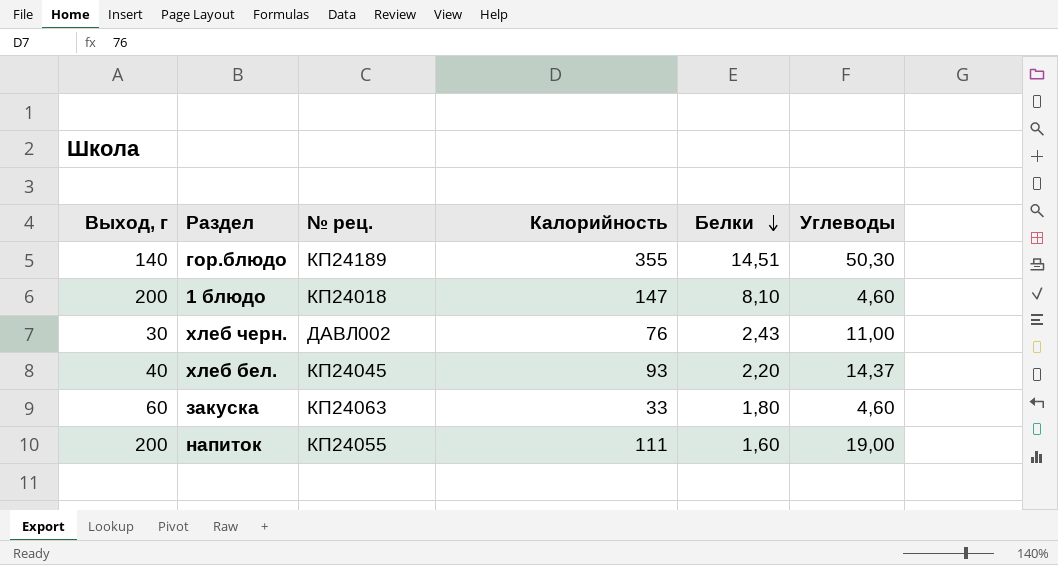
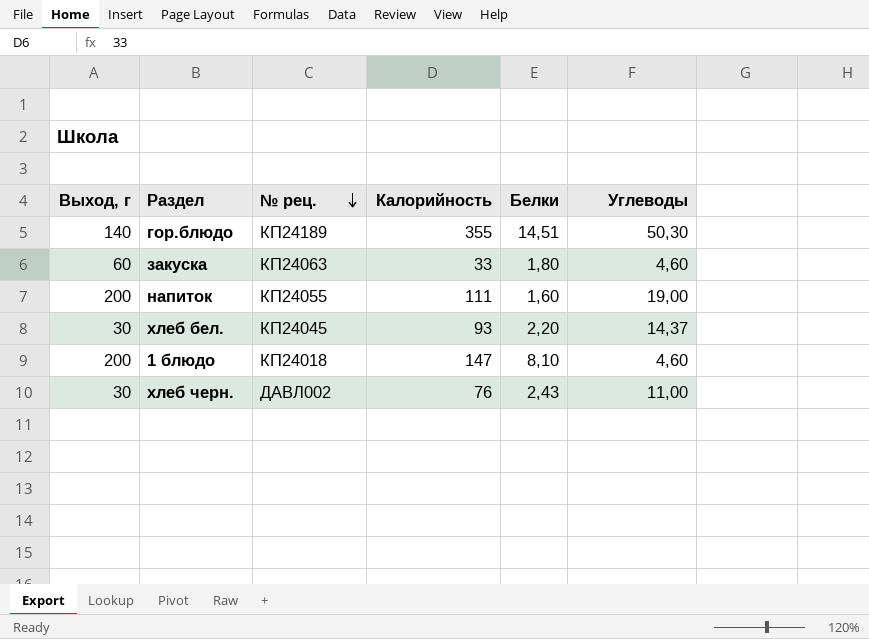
row order: Белки descending -> № рец. descending
хлеб бел. | Выход, г: 40 -> 30

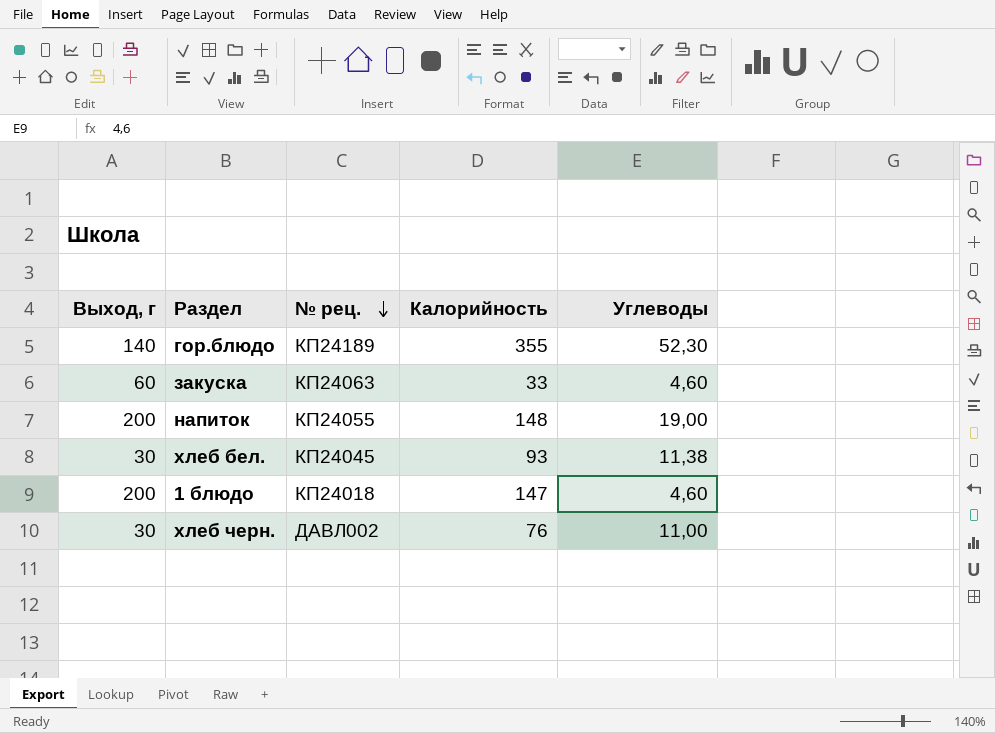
column Белки | position: 5 -> none
гор.блюдо | Углеводы: 50,30 -> 52,30
напиток | Калорийность: 111 -> 148
хлеб бел. | Углеводы: 14,37 -> 11,38

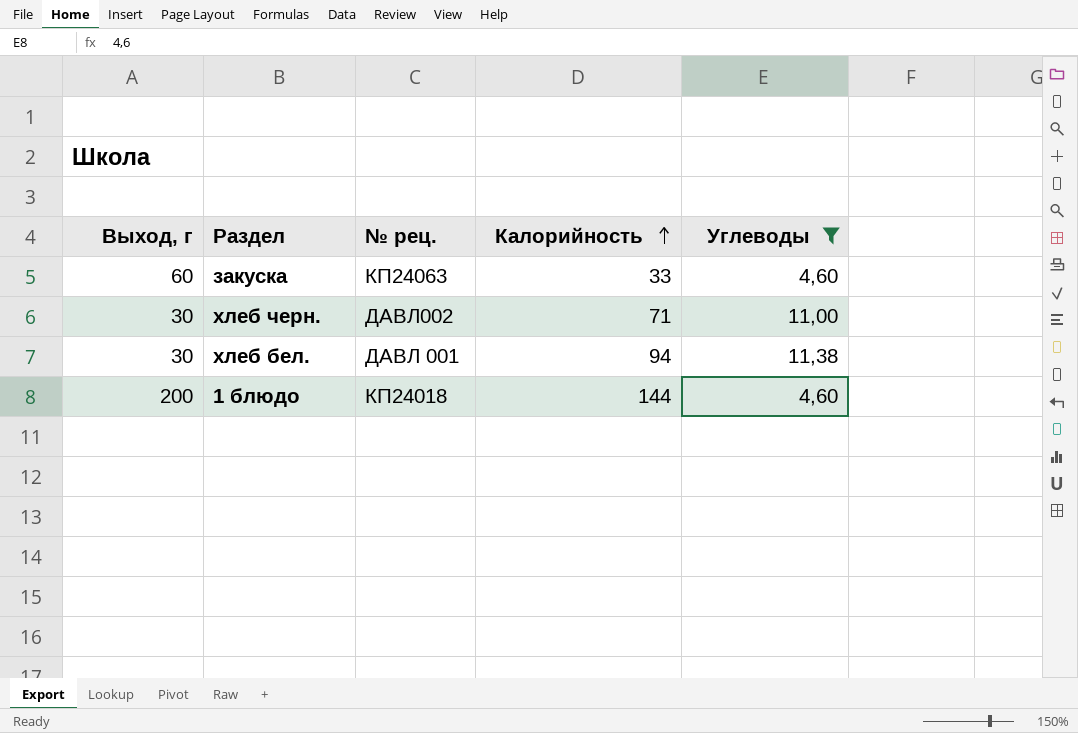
filter: none -> Углеводы <= 11,38
row order: № рец. descending -> Калорийность ascending
хлеб черн. | Калорийность: 76 -> 71
хлеб бел. | № рец.: КП24045 -> ДАВЛ 001
хлеб бел. | Калорийность: 93 -> 94
1 блюдо | Калорийность: 147 -> 144

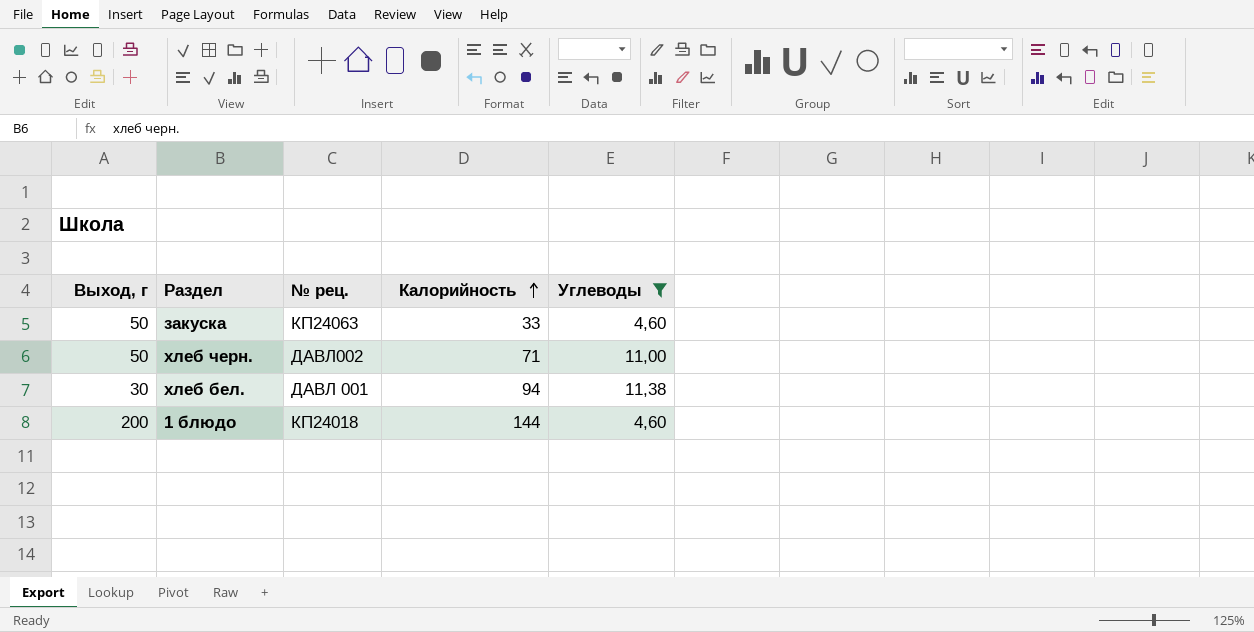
закуска | Выход, г: 60 -> 50
хлеб черн. | Выход, г: 30 -> 50

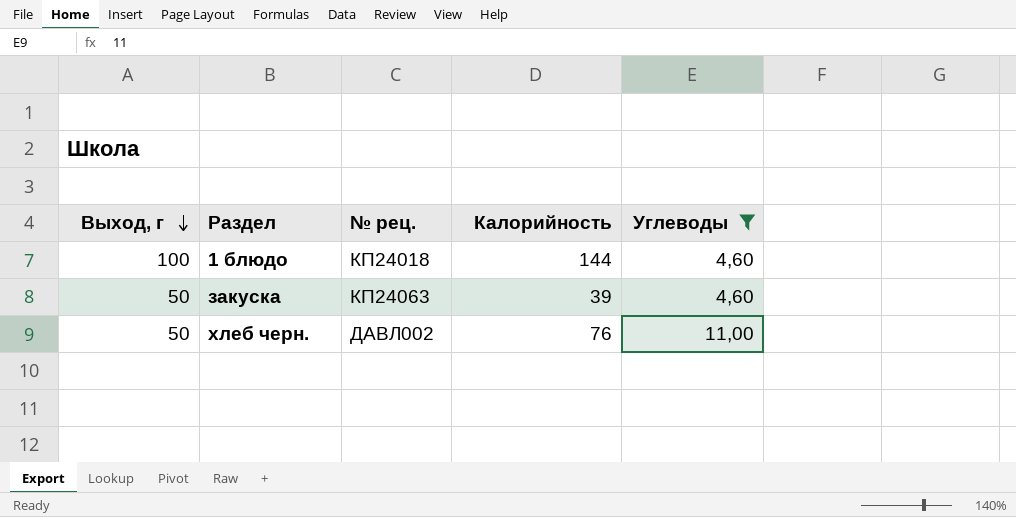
row order: Калорийность ascending -> Выход, г descending
row хлеб бел.: 30 | ДАВЛ 001 | 94 | 11,38 -> none
1 блюдо | Выход, г: 200 -> 100
закуска | Калорийность: 33 -> 39
хлеб черн. | Калорийность: 71 -> 76

